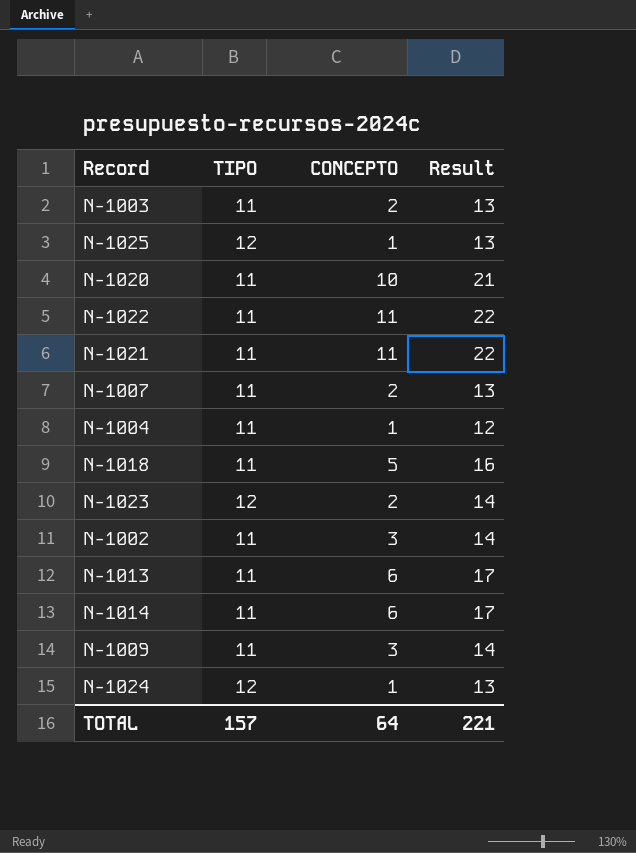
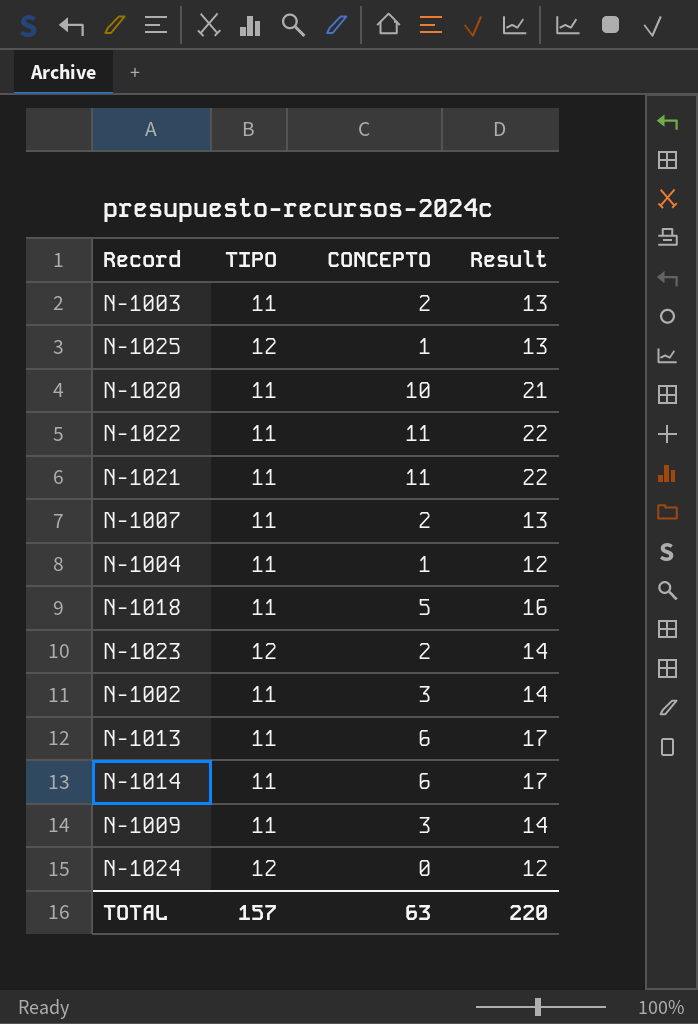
N-1024 | CONCEPTO: 1 -> 0
N-1024 | Result: 13 -> 12
TOTAL | CONCEPTO: 64 -> 63
TOTAL | Result: 221 -> 220

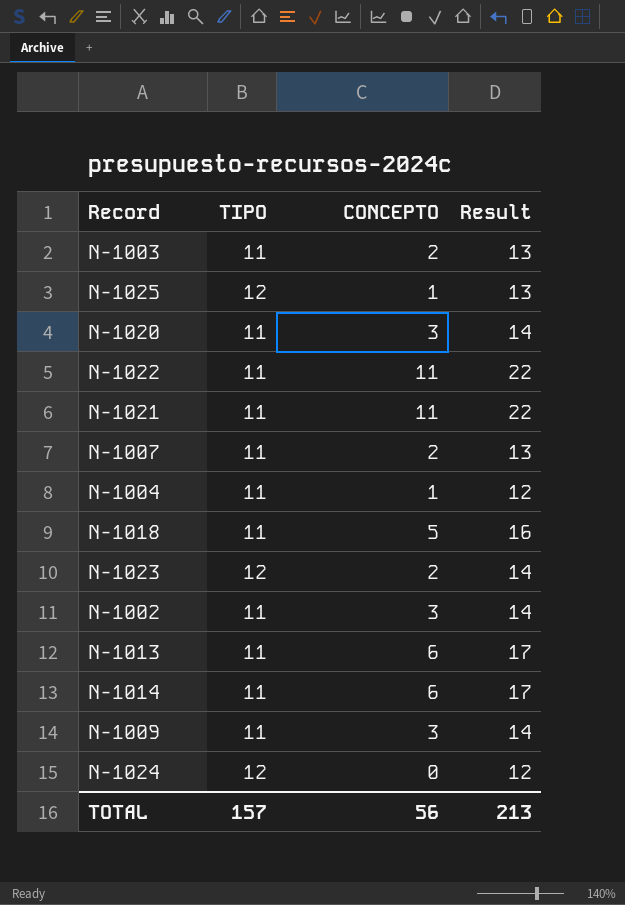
N-1020 | CONCEPTO: 10 -> 3
N-1020 | Result: 21 -> 14
TOTAL | CONCEPTO: 63 -> 56
TOTAL | Result: 220 -> 213

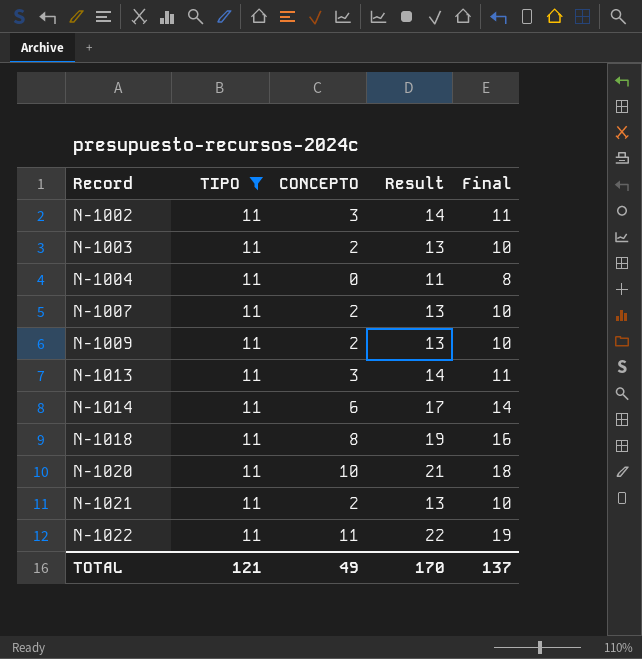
filter: none -> TIPO = 11
row order: none -> Record ascending
column Final | formula: none -> [Result] - 3
N-1004 | CONCEPTO: 1 -> 0
N-1004 | Result: 12 -> 11
N-1009 | CONCEPTO: 3 -> 2
N-1009 | Result: 14 -> 13
N-1013 | CONCEPTO: 6 -> 3
N-1013 | Result: 17 -> 14
N-1018 | CONCEPTO: 5 -> 8
N-1018 | Result: 16 -> 19
N-1020 | CONCEPTO: 3 -> 10
N-1020 | Result: 14 -> 21
N-1021 | CONCEPTO: 11 -> 2
N-1021 | Result: 22 -> 13
TOTAL | TIPO: 157 -> 121
TOTAL | CONCEPTO: 56 -> 49
TOTAL | Result: 213 -> 170

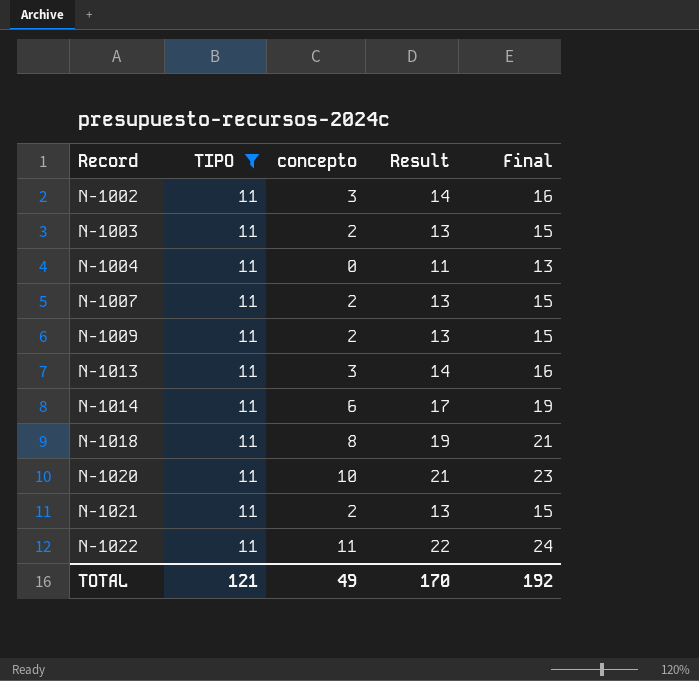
column name: CONCEPTO -> concepto
column Final | formula: [Result] - 3 -> [Result] + 2
TOTAL | Final: 137 -> 192

